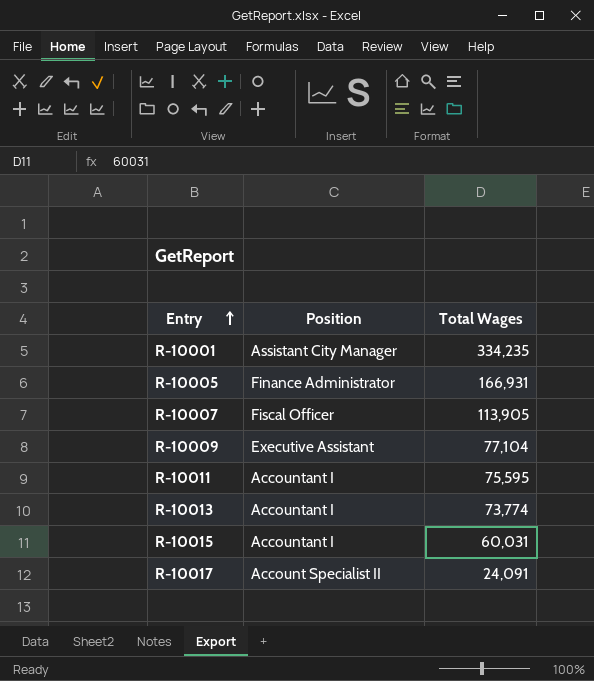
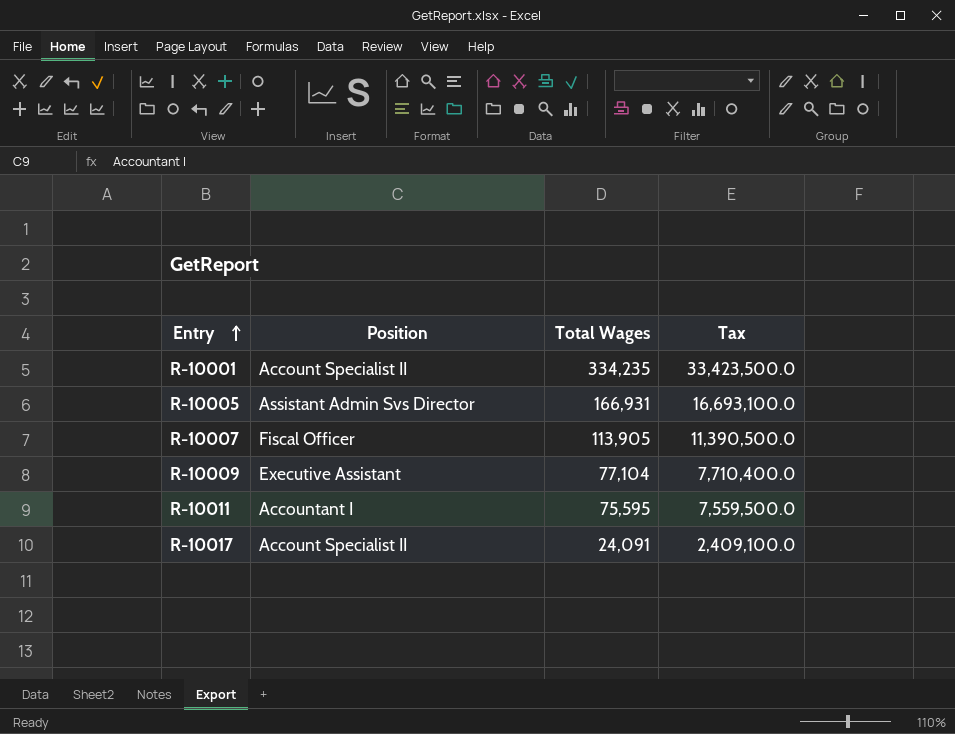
column Tax | formula: none -> [Total Wages] * 100
row R-10013: Accountant I | 73,774 -> none
row R-10015: Accountant I | 60,031 -> none
R-10001 | Position: Assistant City Manager -> Account Specialist II
R-10005 | Position: Finance Administrator -> Assistant Admin Svs Director

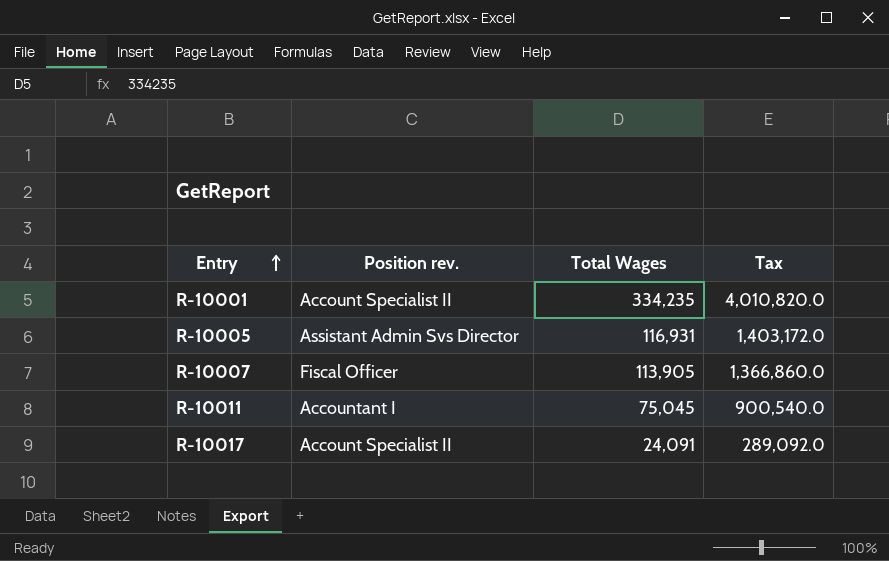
column name: Position -> Position rev.
column Tax | formula: [Total Wages] * 100 -> [Total Wages] * 12
row R-10009: Executive Assistant | 77,104 | 7,710,400.0 -> none
R-10005 | Total Wages: 166,931 -> 116,931
R-10011 | Total Wages: 75,595 -> 75,045

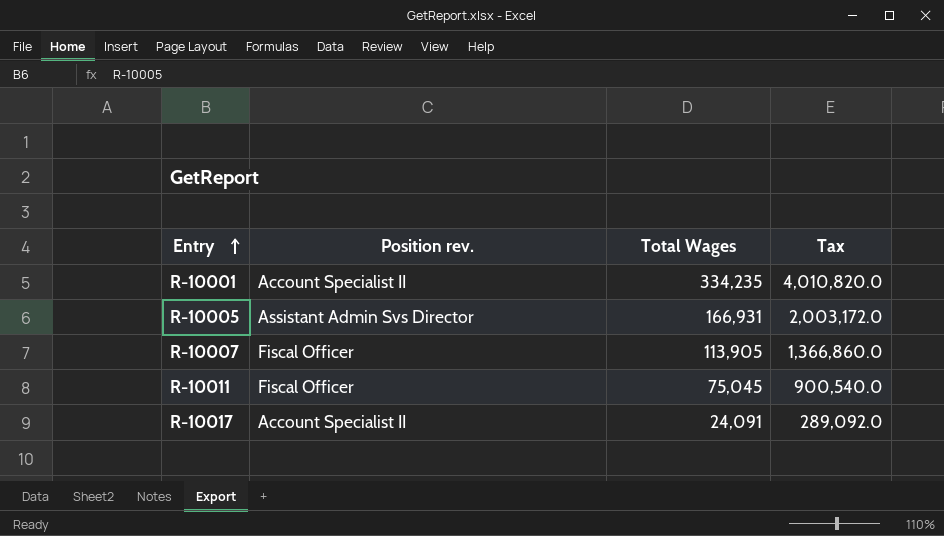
R-10005 | Total Wages: 116,931 -> 166,931
R-10005 | Tax: 1,403,172.0 -> 2,003,172.0
R-10011 | Position rev.: Accountant I -> Fiscal Officer

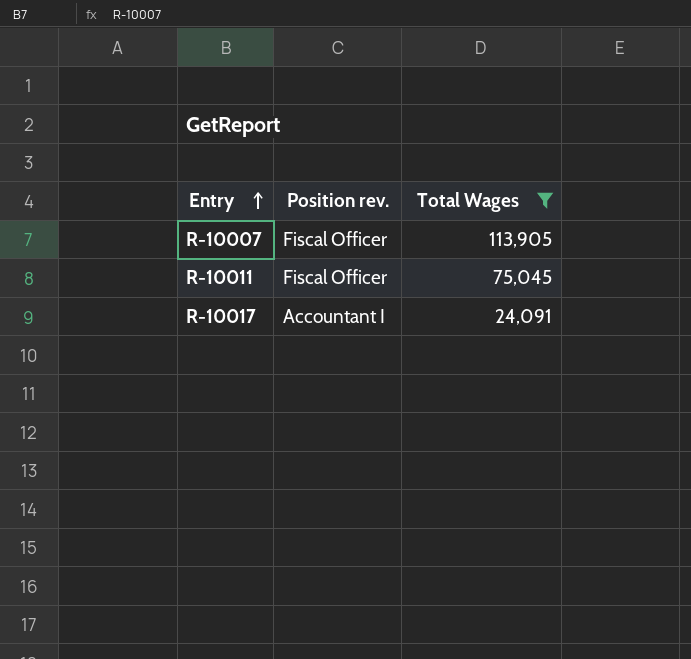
filter: none -> Total Wages <= 113,905
column Tax | formula: [Total Wages] * 12 -> none
R-10017 | Position rev.: Account Specialist II -> Accountant I

